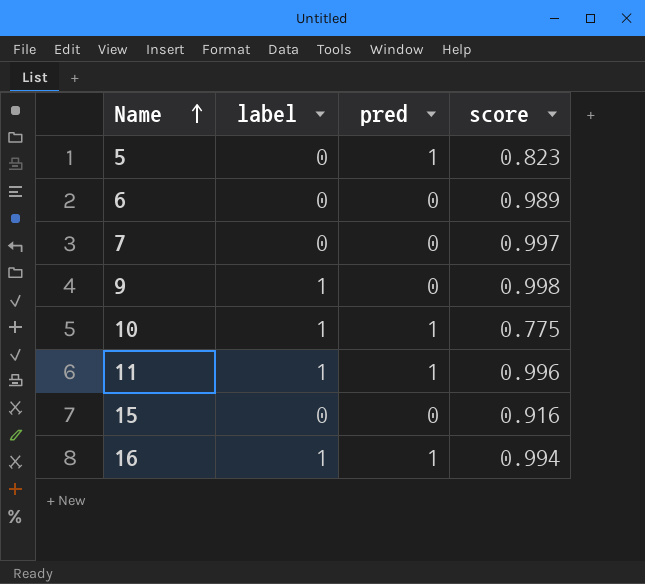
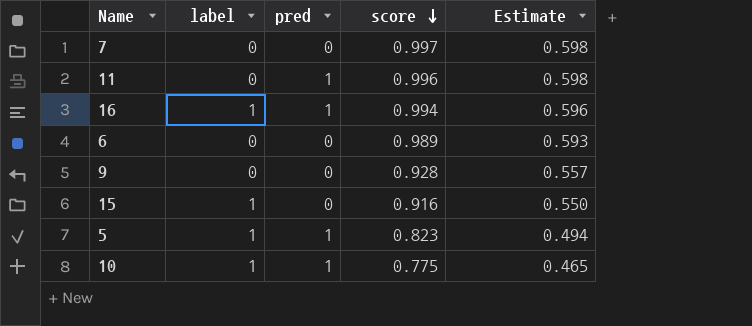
row order: Name ascending -> score descending
column Estimate | formula: none -> [score] * 0.6
11 | label: 1 -> 0
9 | label: 1 -> 0
9 | score: 0.998 -> 0.928
15 | label: 0 -> 1
5 | label: 0 -> 1

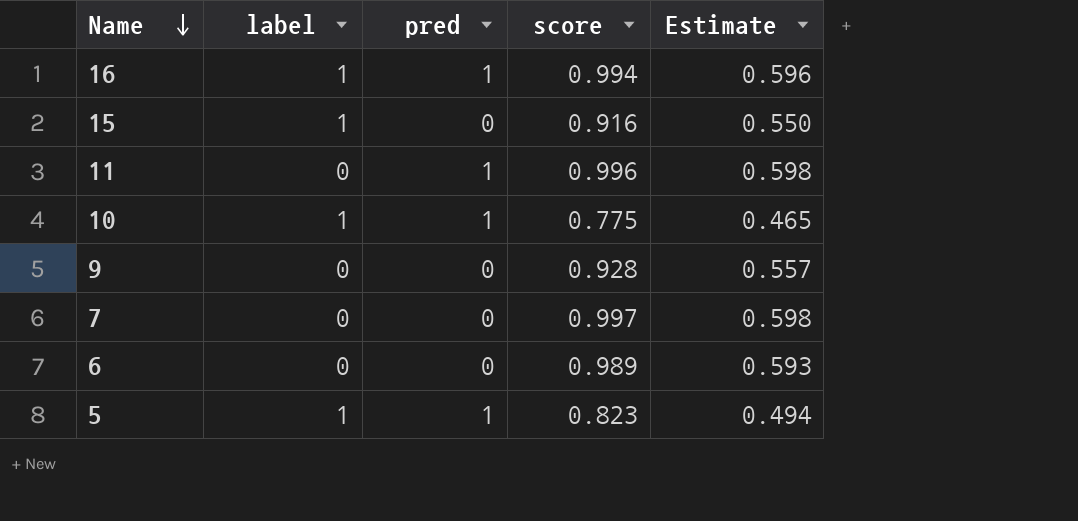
row order: score descending -> Name descending

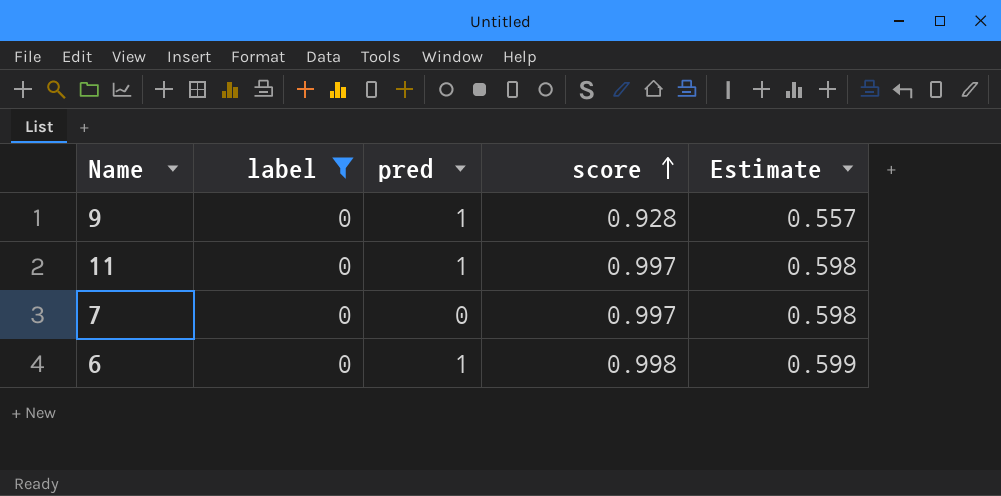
filter: none -> label = 0
row order: Name descending -> score ascending
9 | pred: 0 -> 1
11 | score: 0.996 -> 0.997
6 | pred: 0 -> 1
6 | score: 0.989 -> 0.998
6 | Estimate: 0.593 -> 0.599

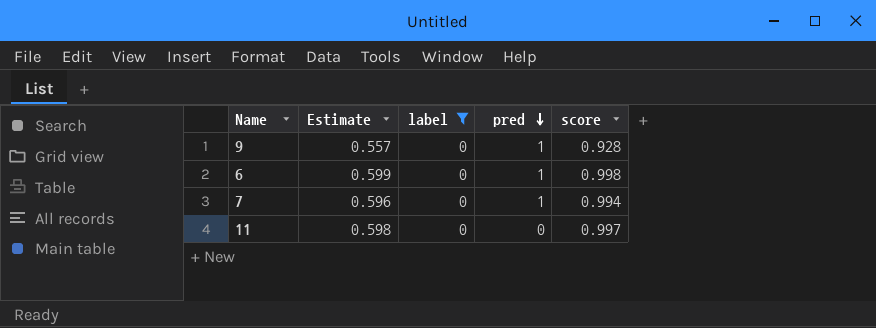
row order: score ascending -> pred descending
column Estimate | position: 5 -> 2
7 | Estimate: 0.598 -> 0.596
7 | pred: 0 -> 1
7 | score: 0.997 -> 0.994
11 | pred: 1 -> 0

